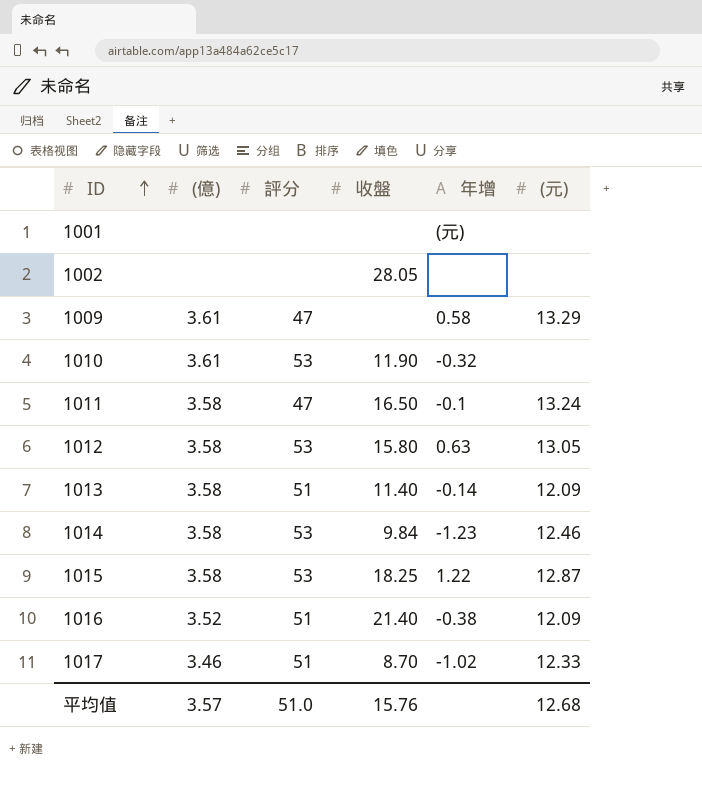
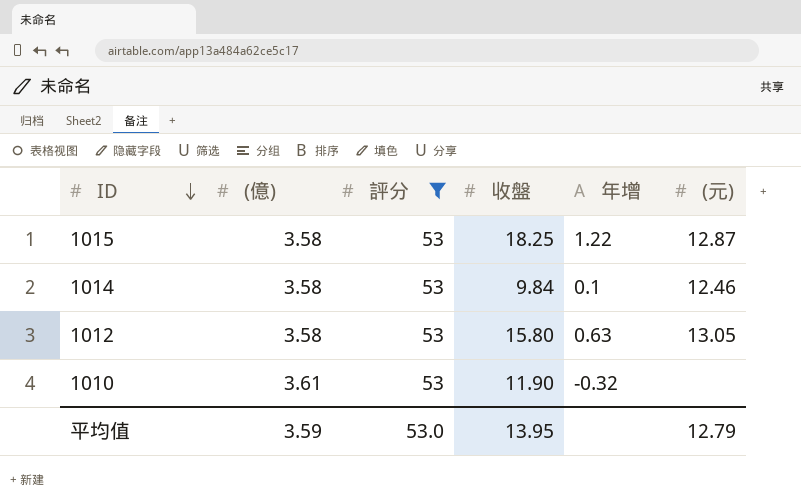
filter: none -> 評分 = 53
row order: ID ascending -> ID descending
1014 | 年增: -1.23 -> 0.1
平均值 | (億): 3.57 -> 3.59
平均值 | 評分: 51.0 -> 53.0
平均值 | 收盤: 15.76 -> 13.95
平均值 | (元): 12.68 -> 12.79

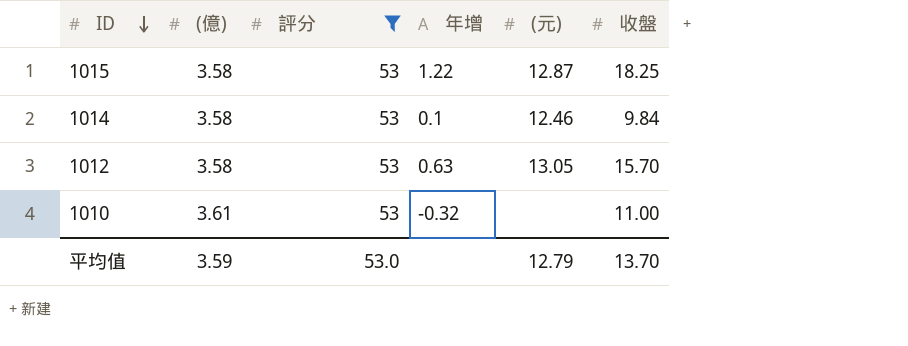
column 收盤 | position: 4 -> 6
1012 | 收盤: 15.80 -> 15.70
1010 | 收盤: 11.90 -> 11.00
平均值 | 收盤: 13.95 -> 13.70

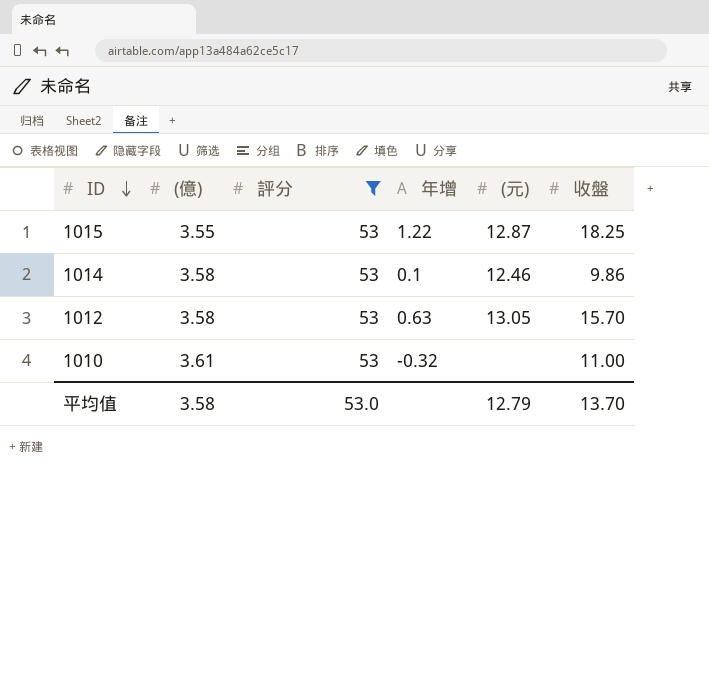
1015 | (億): 3.58 -> 3.55
1014 | 收盤: 9.84 -> 9.86
平均值 | (億): 3.59 -> 3.58

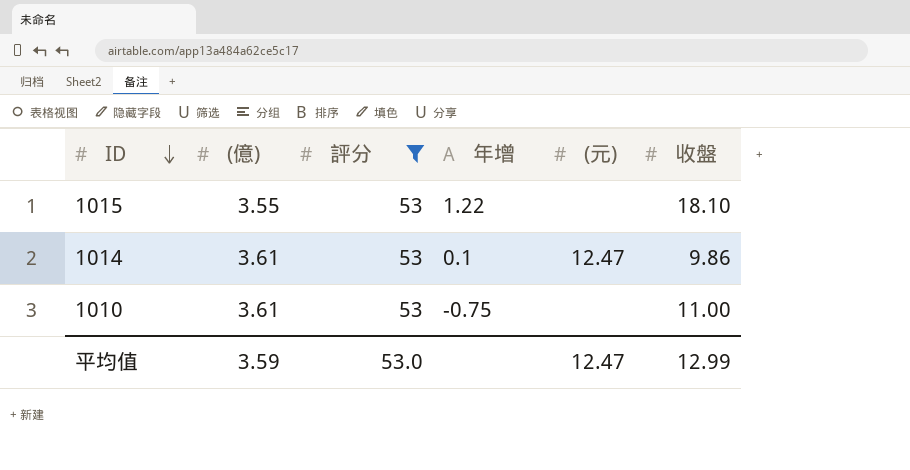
row 1012: 3.58 | 53 | 0.63 | 13.05 | 15.70 -> none
1015 | (元): 12.87 -> none
1015 | 收盤: 18.25 -> 18.10
1014 | (億): 3.58 -> 3.61
1014 | (元): 12.46 -> 12.47
1010 | 年增: -0.32 -> -0.75
平均值 | (億): 3.58 -> 3.59
平均值 | (元): 12.79 -> 12.47
平均值 | 收盤: 13.70 -> 12.99

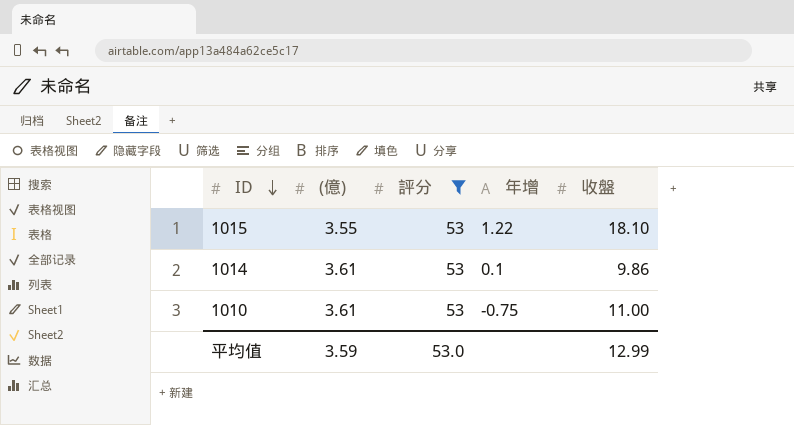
column (元) | position: 5 -> none

